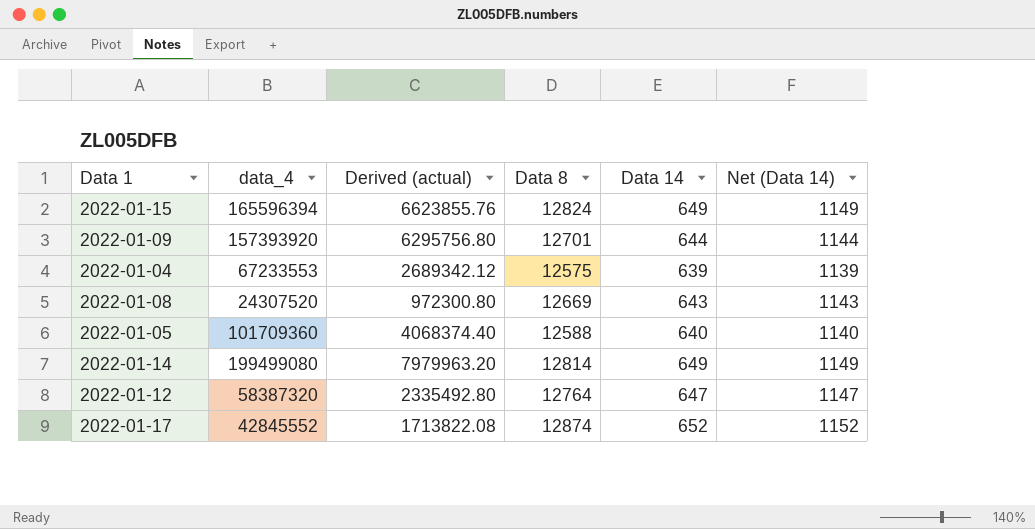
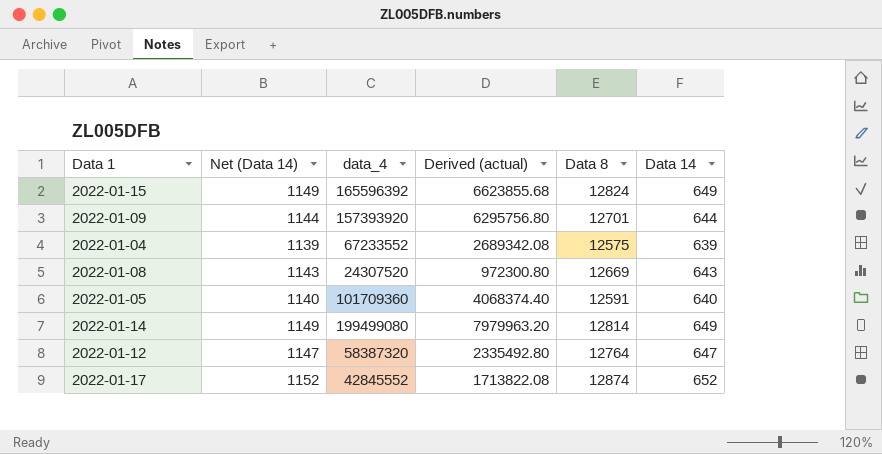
column Net (Data 14) | position: 6 -> 2
2022-01-15 | data_4: 165596394 -> 165596392
2022-01-15 | Derived (actual): 6623855.76 -> 6623855.68
2022-01-04 | data_4: 67233553 -> 67233552
2022-01-04 | Derived (actual): 2689342.12 -> 2689342.08
2022-01-05 | Data 8: 12588 -> 12591

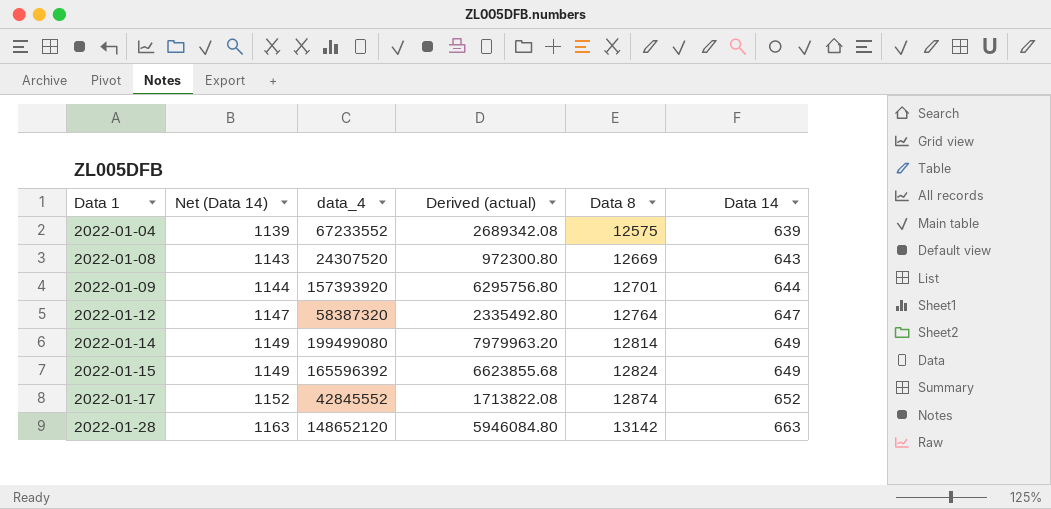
row order: none -> Data 1 ascending
row 2022-01-05: 1140 | 101709360 | 4068374.40 | 12591 | 640 -> none
row 2022-01-28: none -> 1163 | 148652120 | 5946084.80 | 13142 | 663

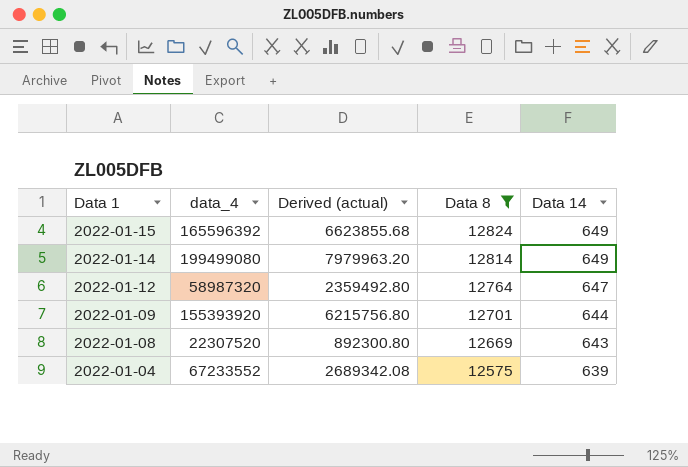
filter: none -> Data 8 <= 12824
row order: Data 1 ascending -> Data 1 descending
column Net (Data 14) | formula: [Data 14] + 500 -> none
2022-01-12 | data_4: 58387320 -> 58987320
2022-01-12 | Derived (actual): 2335492.80 -> 2359492.80
2022-01-09 | data_4: 157393920 -> 155393920
2022-01-09 | Derived (actual): 6295756.80 -> 6215756.80
2022-01-08 | data_4: 24307520 -> 22307520
2022-01-08 | Derived (actual): 972300.80 -> 892300.80

